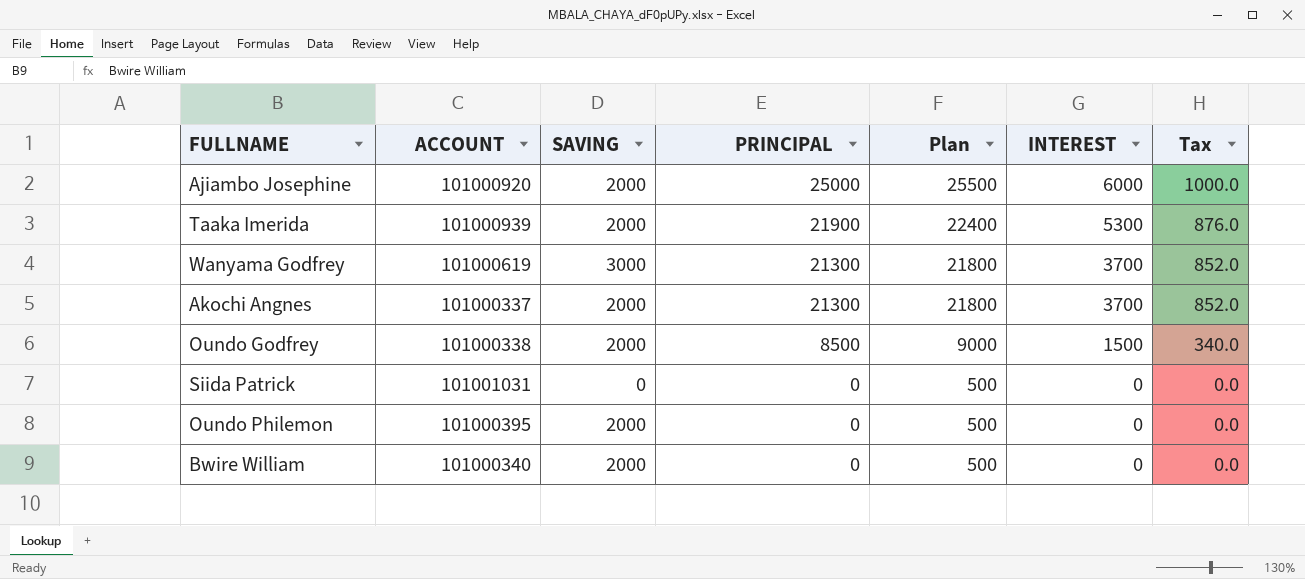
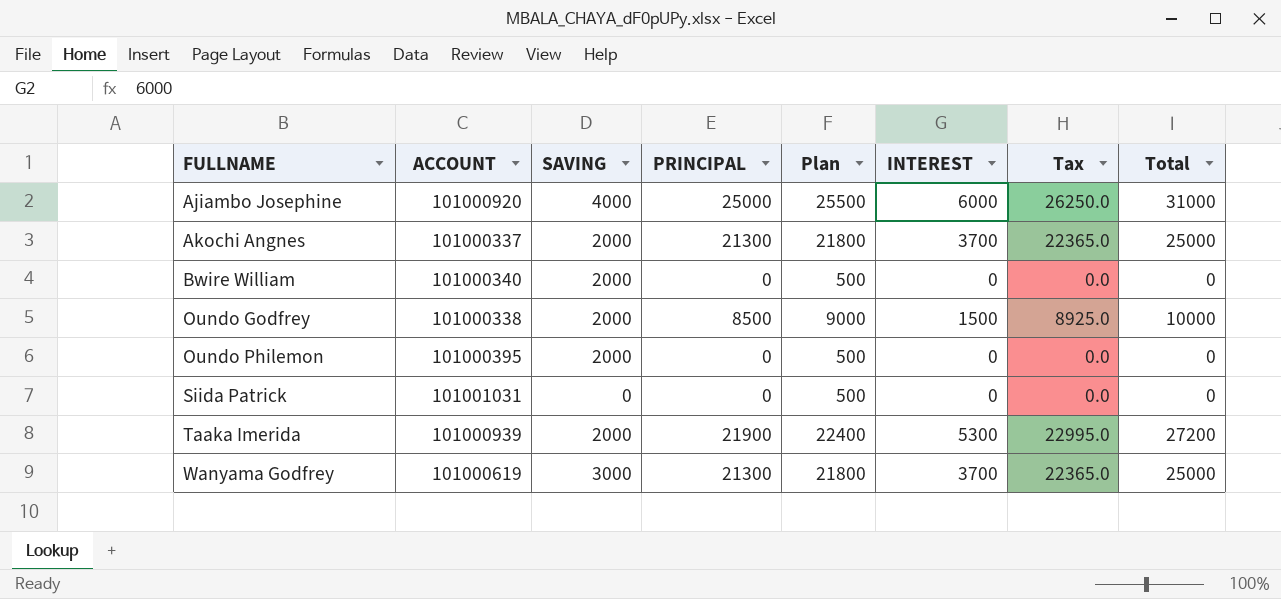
row order: PRINCIPAL descending -> FULLNAME ascending
column Tax | formula: [PRINCIPAL] * 0.04 -> [PRINCIPAL] * 1.05
column Total | formula: none -> [PRINCIPAL] + [INTEREST]
Ajiambo Josephine | SAVING: 2000 -> 4000

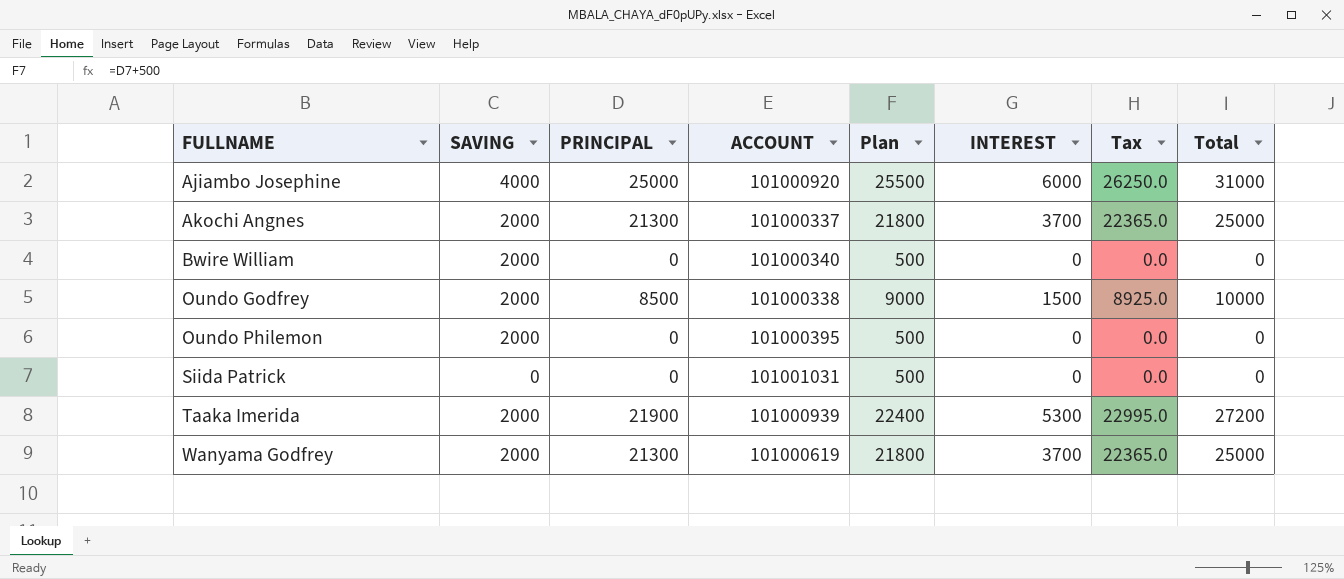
column ACCOUNT | position: 2 -> 4
Wanyama Godfrey | SAVING: 3000 -> 2000

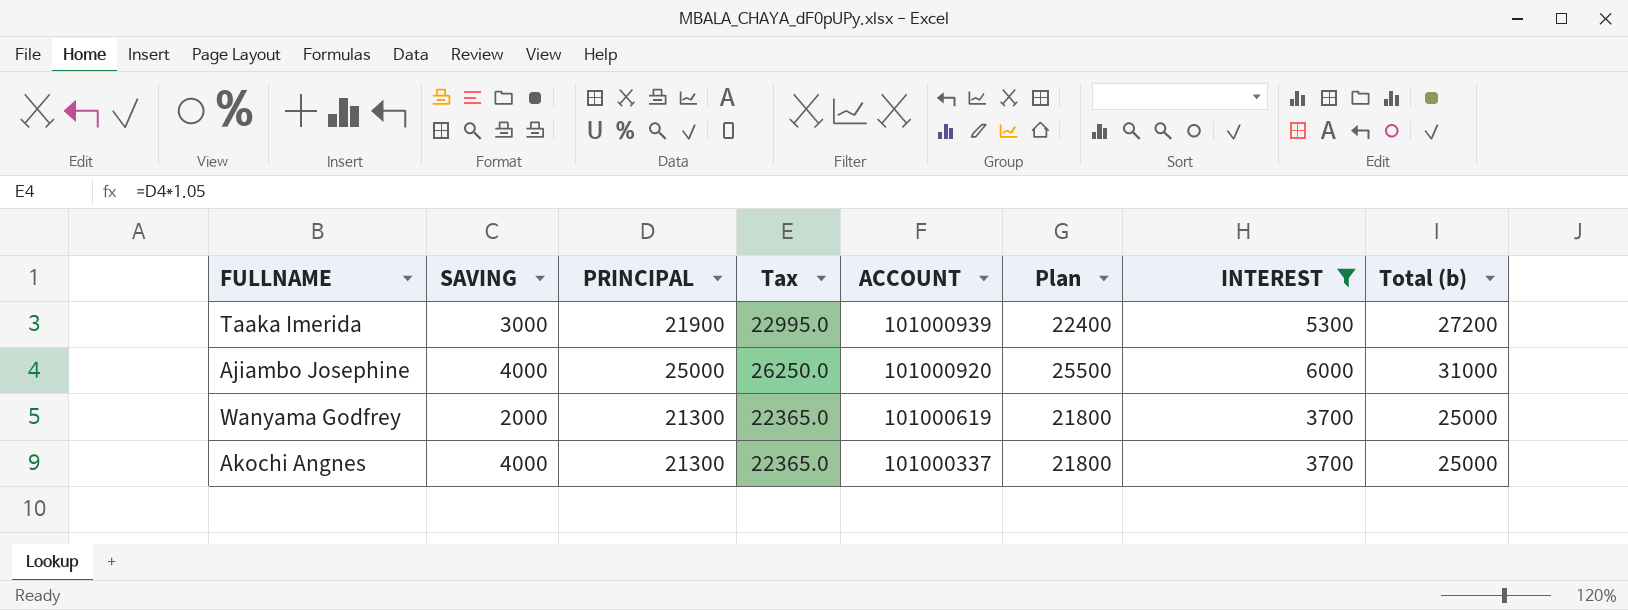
filter: none -> INTEREST >= 3700
row order: FULLNAME ascending -> ACCOUNT descending
column Tax | position: 7 -> 4
column name: Total -> Total (b)
Taaka Imerida | SAVING: 2000 -> 3000
Akochi Angnes | SAVING: 2000 -> 4000

